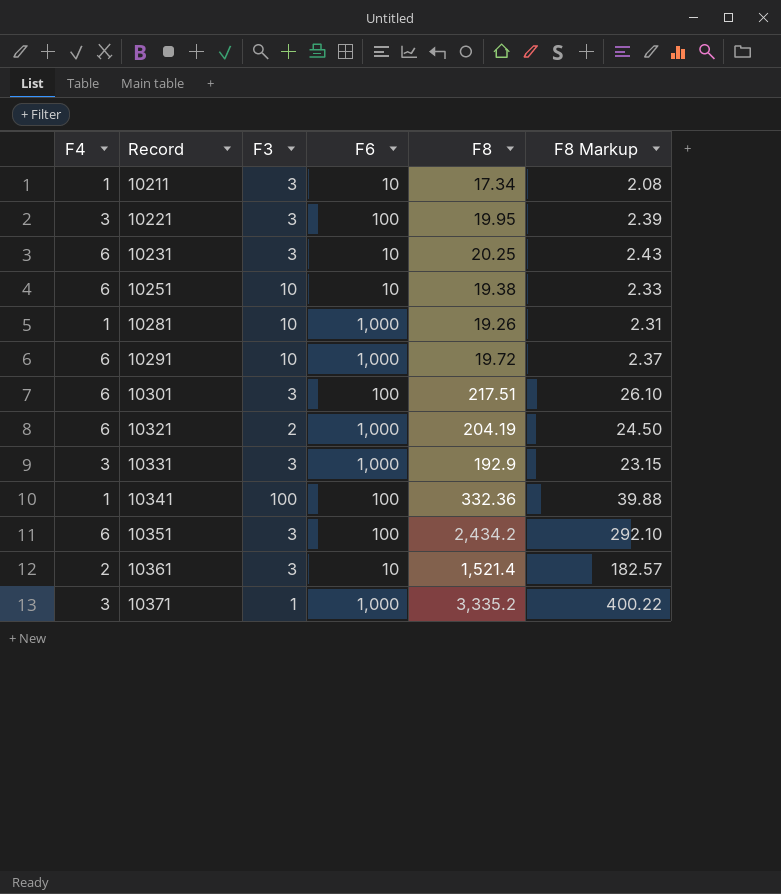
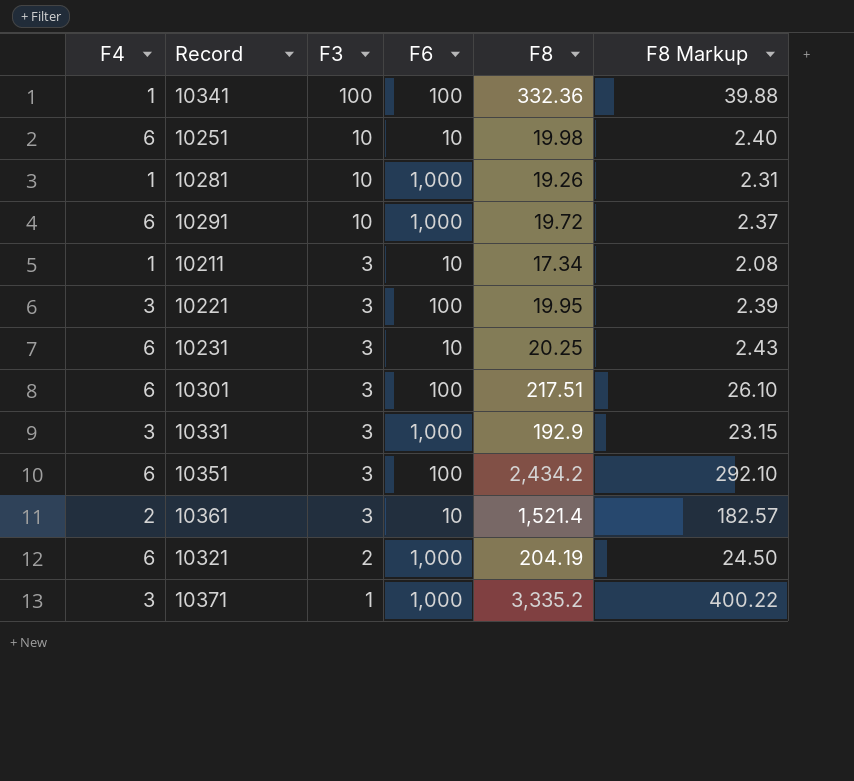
row order: Record ascending -> F3 descending
10251 | F8: 19.38 -> 19.98
10251 | F8 Markup: 2.33 -> 2.40

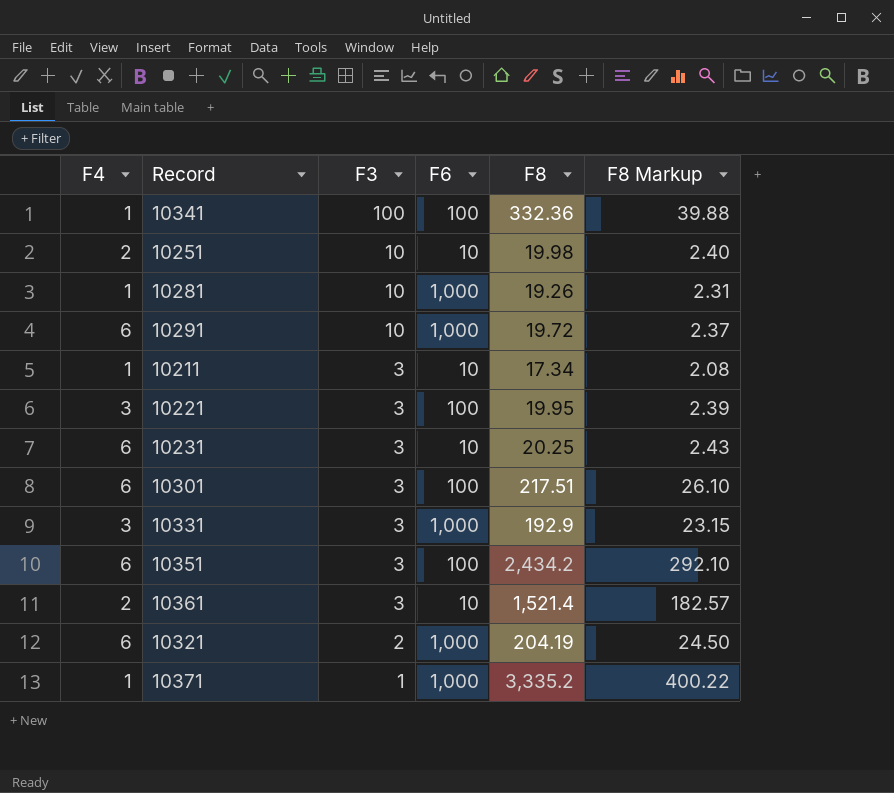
10251 | F4: 6 -> 2
10371 | F4: 3 -> 1

